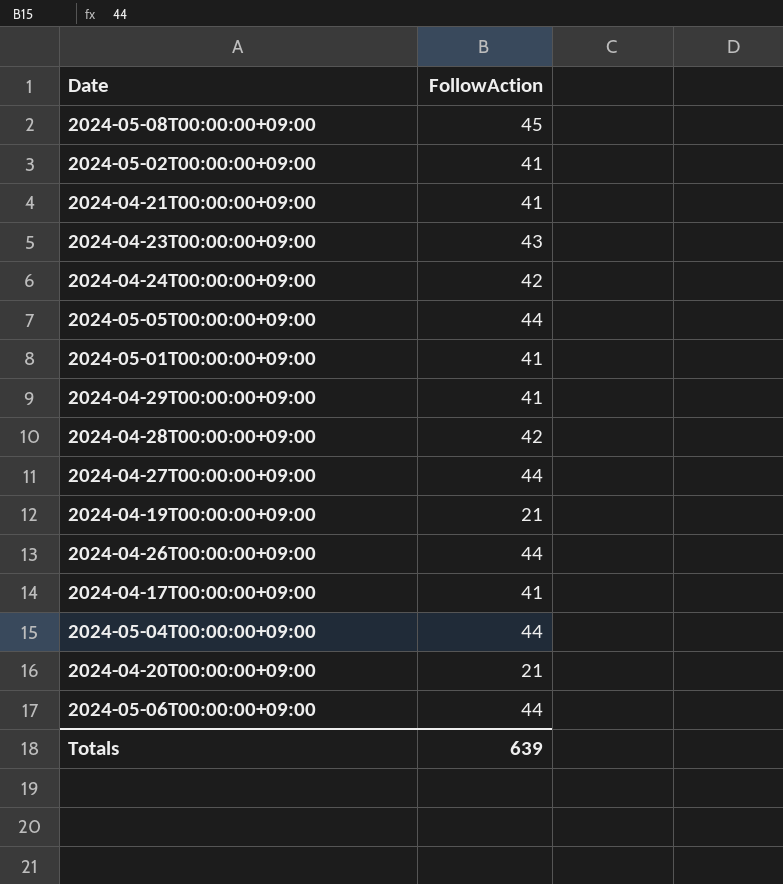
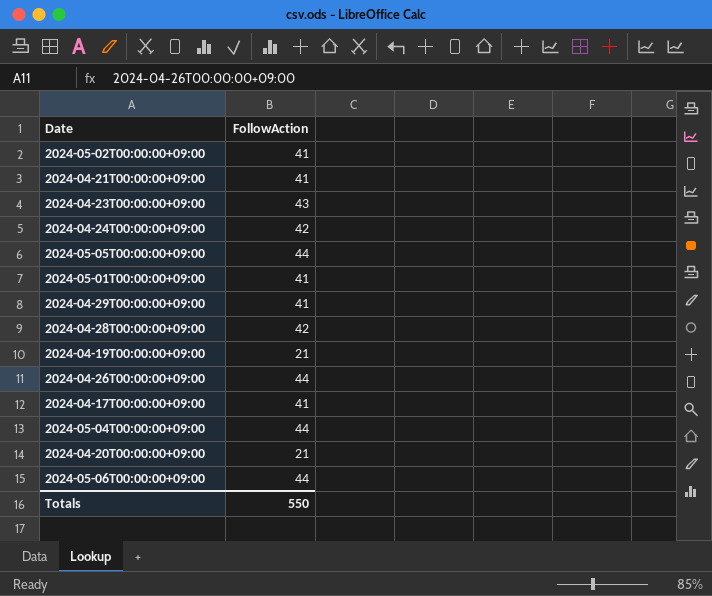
row 2024-05-08T00:00:00+09:00: 45 -> none
row 2024-04-27T00:00:00+09:00: 44 -> none
Totals | FollowAction: 639 -> 550

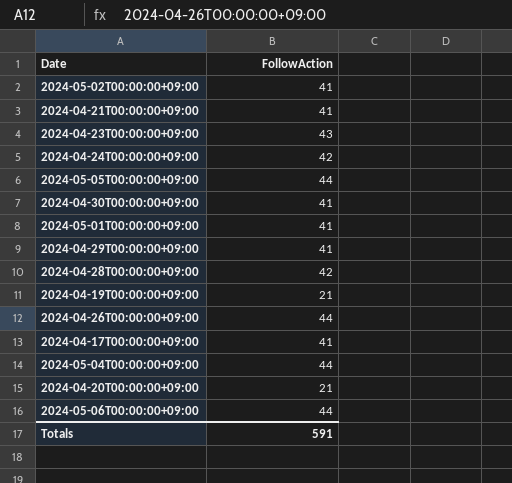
row 2024-04-30T00:00:00+09:00: none -> 41
Totals | FollowAction: 550 -> 591

